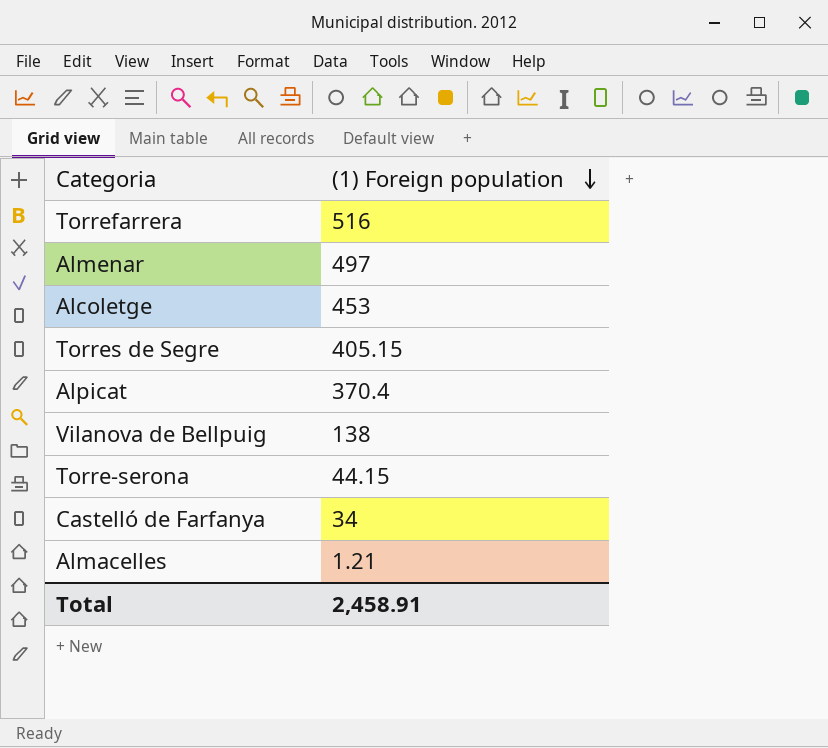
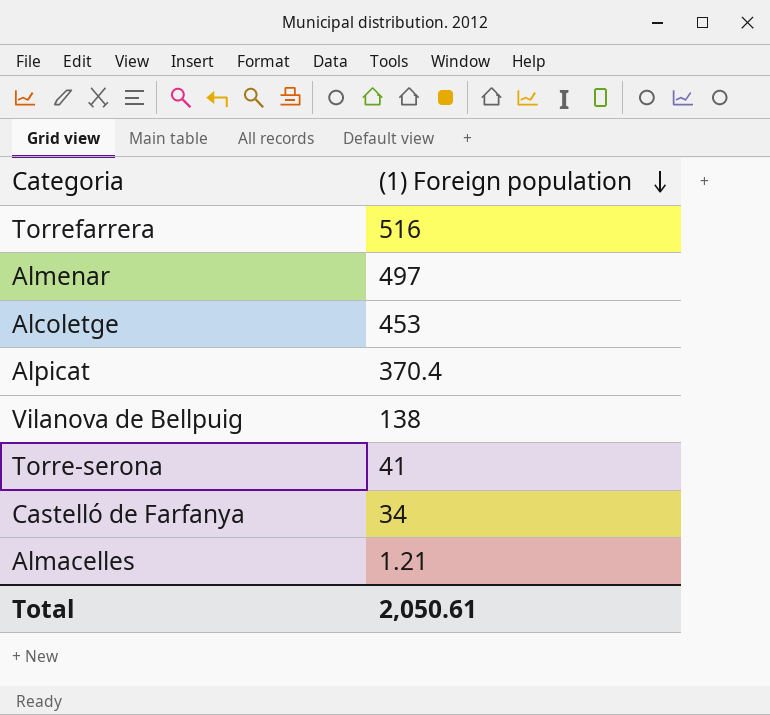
row Torres de Segre: 405.15 -> none
Torre-serona | (1) Foreign population: 44.15 -> 41
Total | (1) Foreign population: 2,458.91 -> 2,050.61

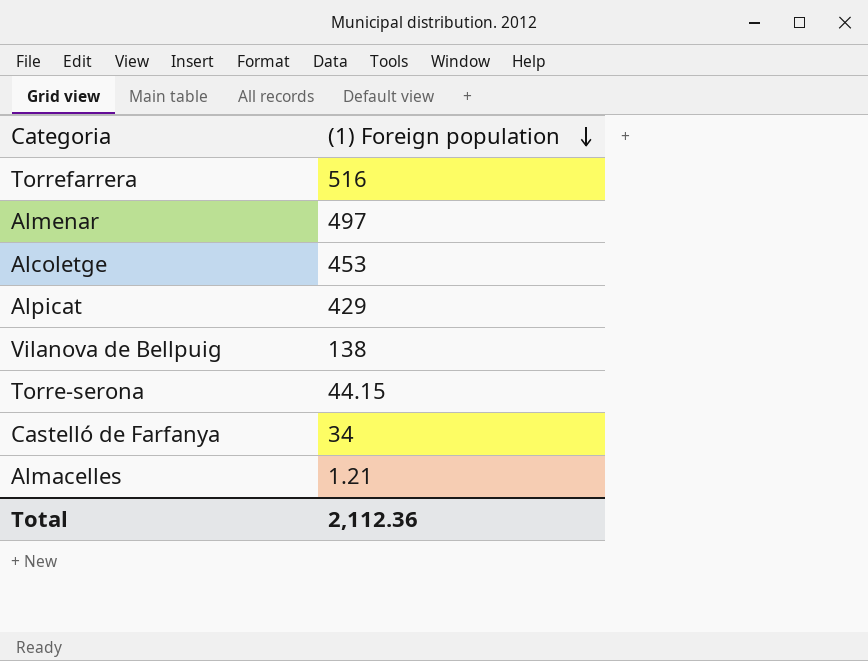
Alpicat | (1) Foreign population: 370.4 -> 429
Torre-serona | (1) Foreign population: 41 -> 44.15
Total | (1) Foreign population: 2,050.61 -> 2,112.36

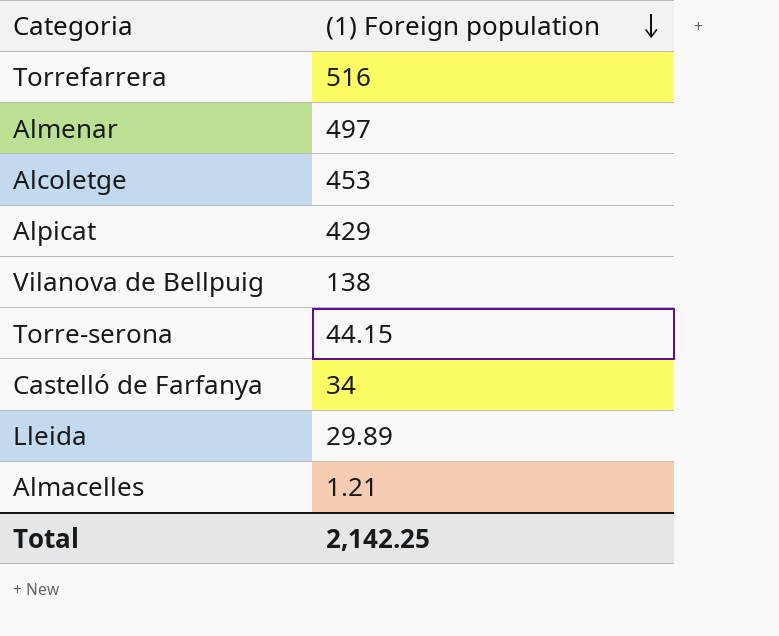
row Lleida: none -> 29.89
Total | (1) Foreign population: 2,112.36 -> 2,142.25

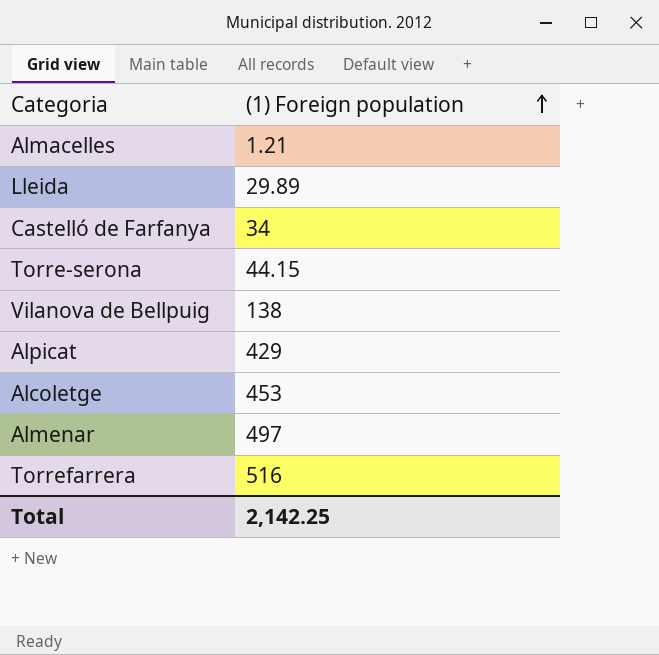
row order: (1) Foreign population descending -> (1) Foreign population ascending

